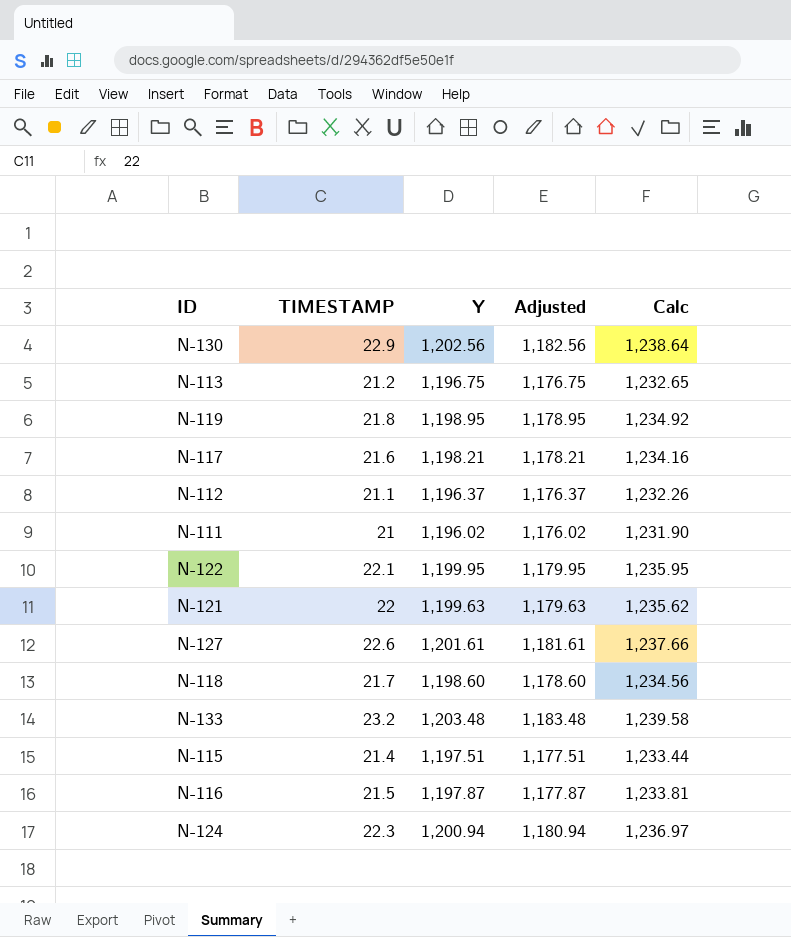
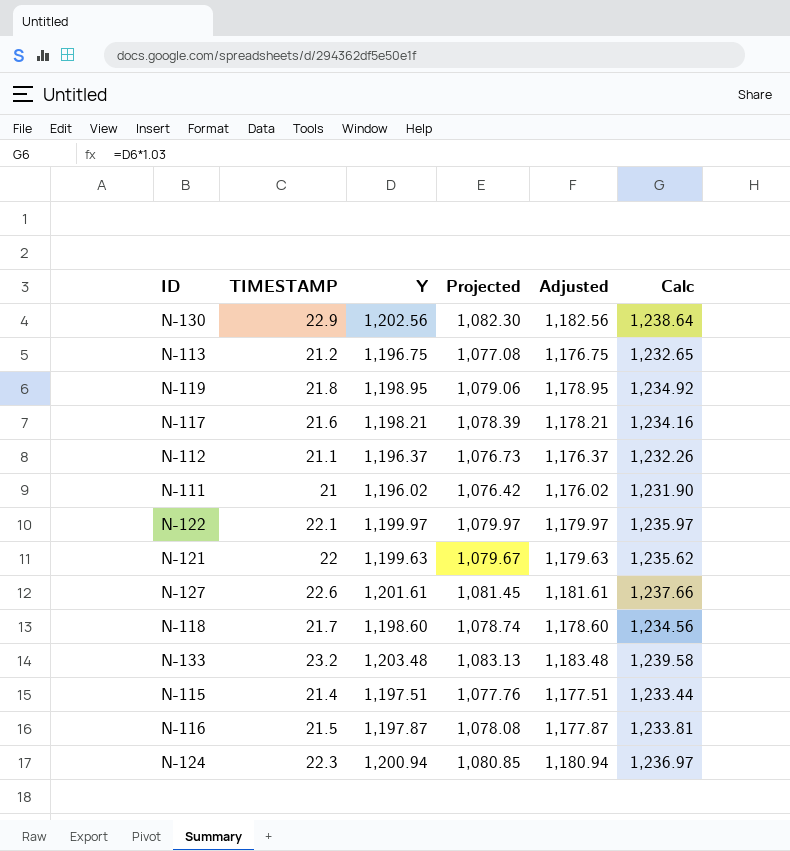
column Projected | formula: none -> [Y] * 0.9
N-122 | Y: 1,199.95 -> 1,199.97
N-122 | Adjusted: 1,179.95 -> 1,179.97
N-122 | Calc: 1,235.95 -> 1,235.97

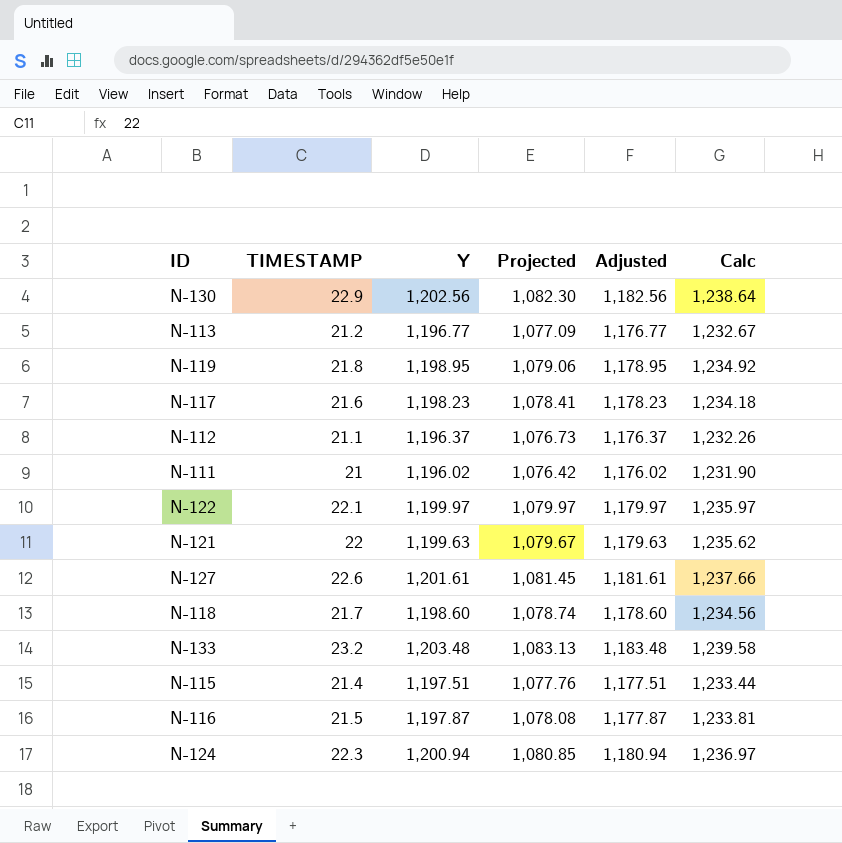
N-113 | Y: 1,196.75 -> 1,196.77
N-113 | Projected: 1,077.08 -> 1,077.09
N-113 | Adjusted: 1,176.75 -> 1,176.77
N-113 | Calc: 1,232.65 -> 1,232.67
N-117 | Y: 1,198.21 -> 1,198.23
N-117 | Projected: 1,078.39 -> 1,078.41
N-117 | Adjusted: 1,178.21 -> 1,178.23
N-117 | Calc: 1,234.16 -> 1,234.18

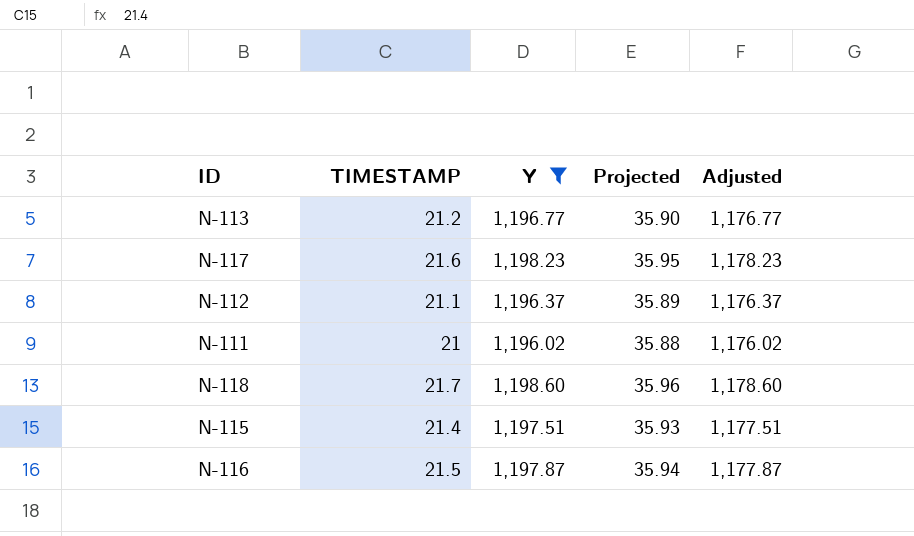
filter: none -> Y <= 1,198.60
column Calc | formula: [Y] * 1.03 -> none
column Projected | formula: [Y] * 0.9 -> [Y] * 0.03

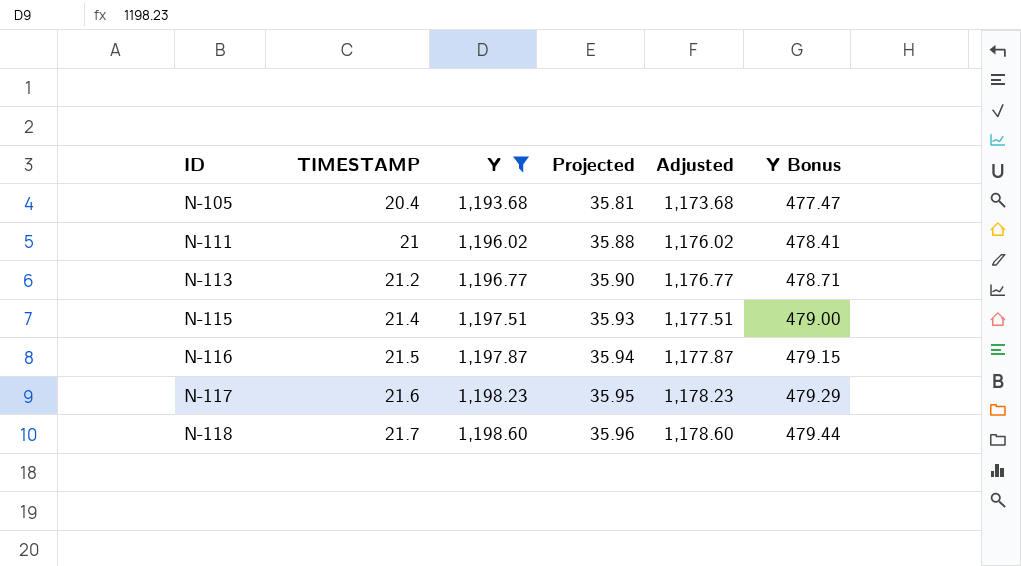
row order: none -> ID ascending
column Y Bonus | formula: none -> [Y] * 0.4
row N-112: 21.1 | 1,196.37 | 35.89 | 1,176.37 -> none
row N-105: none -> 20.4 | 1,193.68 | 35.81 | 1,173.68 | 477.47

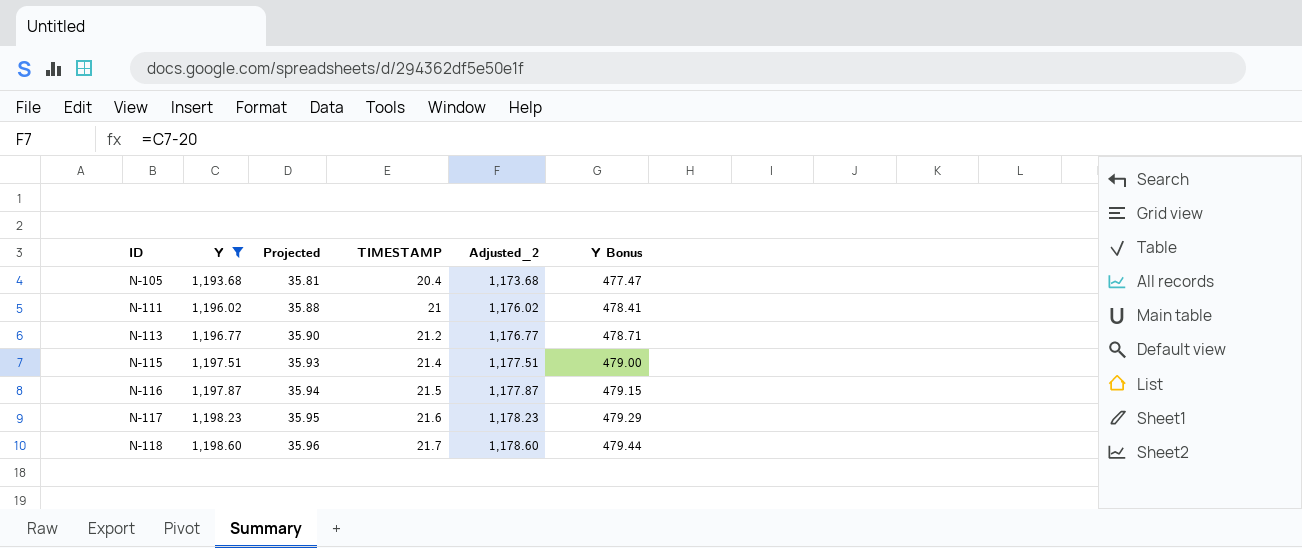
column TIMESTAMP | position: 2 -> 4
column name: Adjusted -> Adjusted_2

